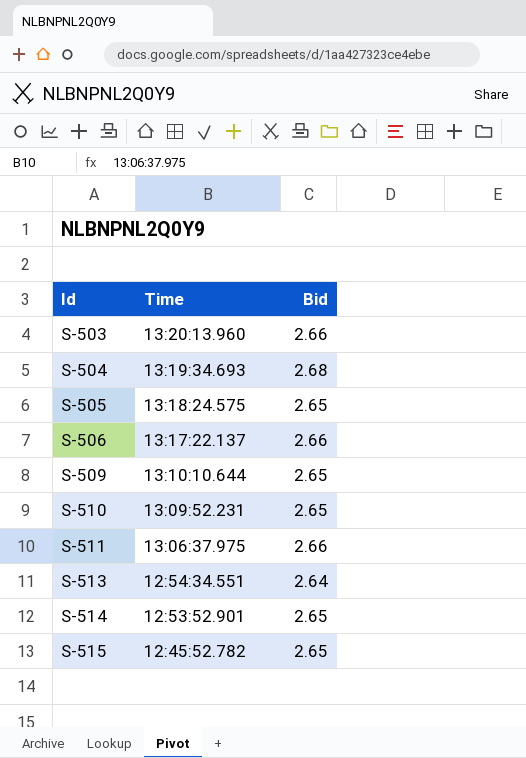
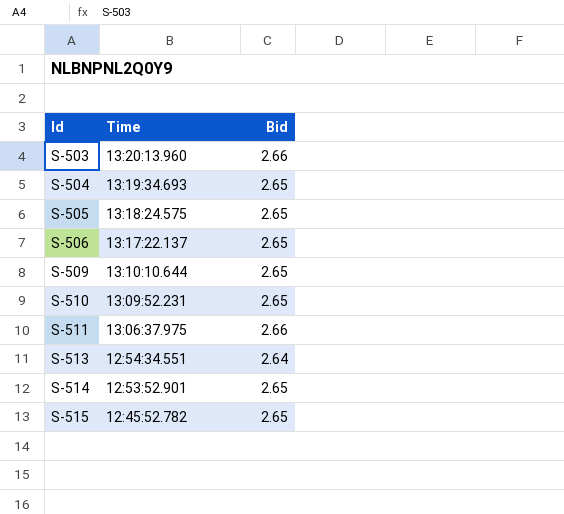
S-504 | Bid: 2.68 -> 2.65
S-506 | Bid: 2.66 -> 2.65

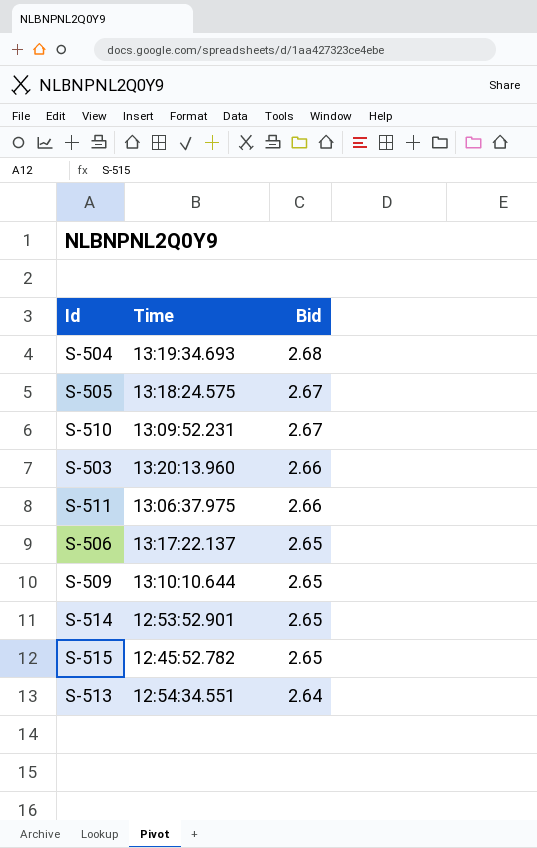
row order: Id ascending -> Bid descending
S-504 | Bid: 2.65 -> 2.68
S-505 | Bid: 2.65 -> 2.67
S-510 | Bid: 2.65 -> 2.67

